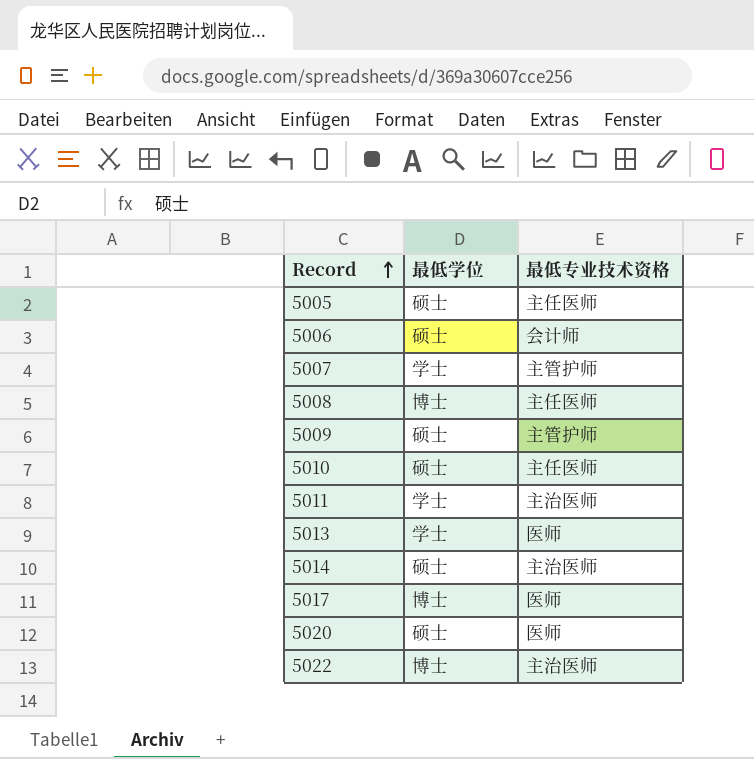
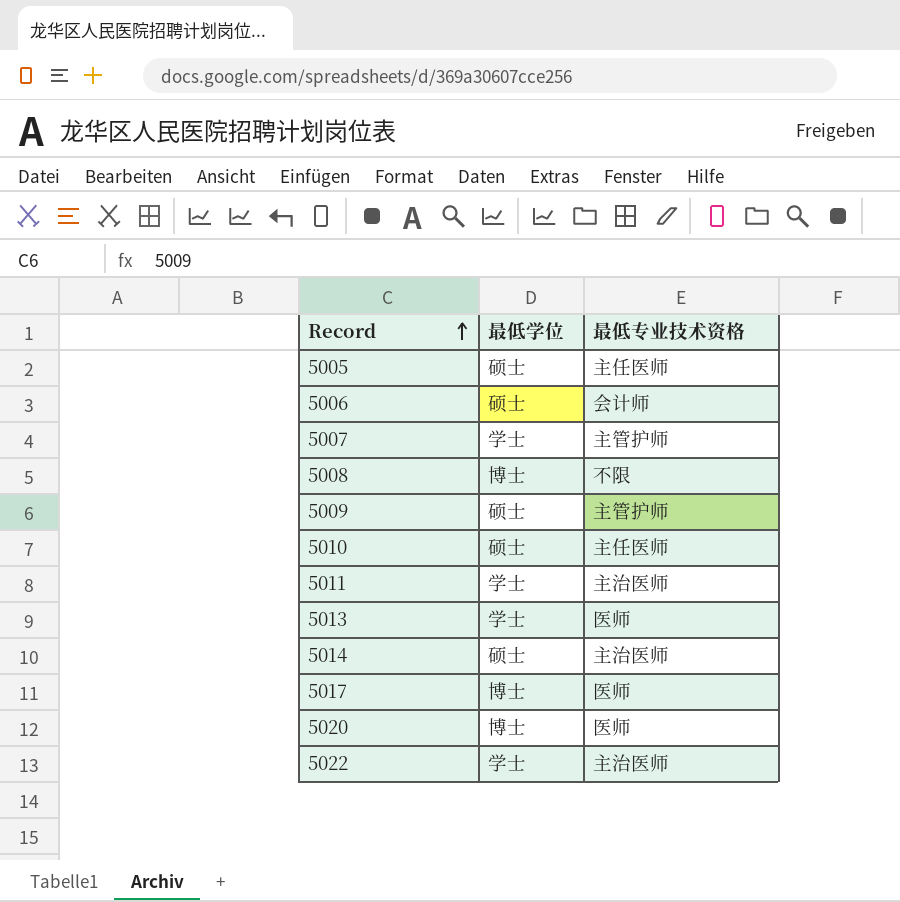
5008 | 最低专业技术资格: 主任医师 -> 不限
5020 | 最低学位: 硕士 -> 博士
5022 | 最低学位: 博士 -> 学士

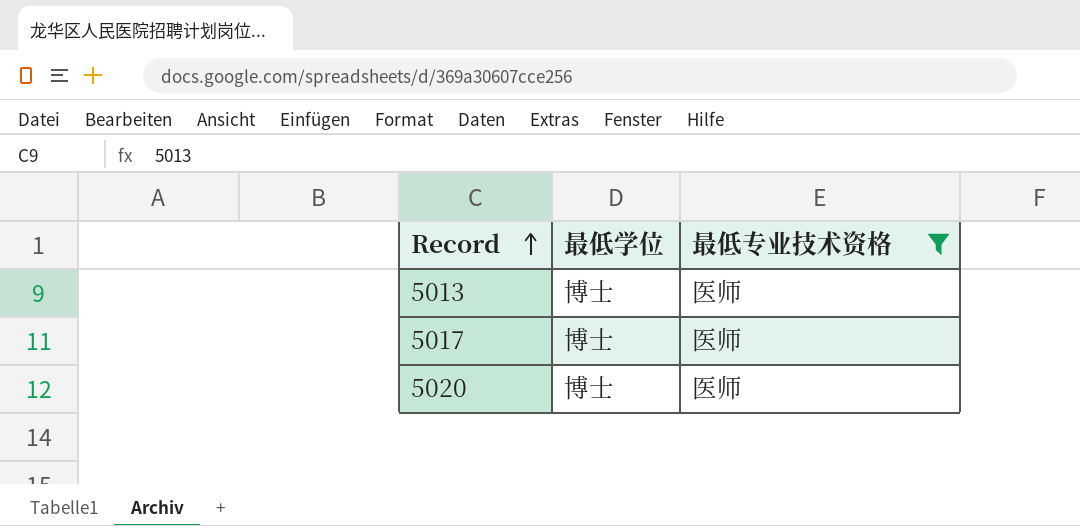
filter: none -> 最低专业技术资格 = 医师
5013 | 最低学位: 学士 -> 博士

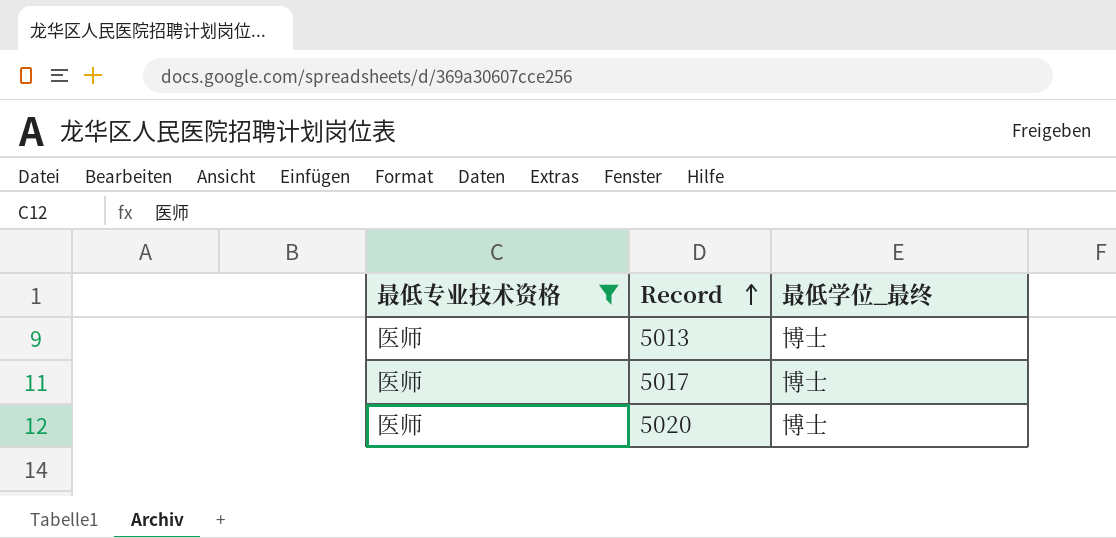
column 最低专业技术资格 | position: 3 -> 1
column name: 最低学位 -> 最低学位_最终

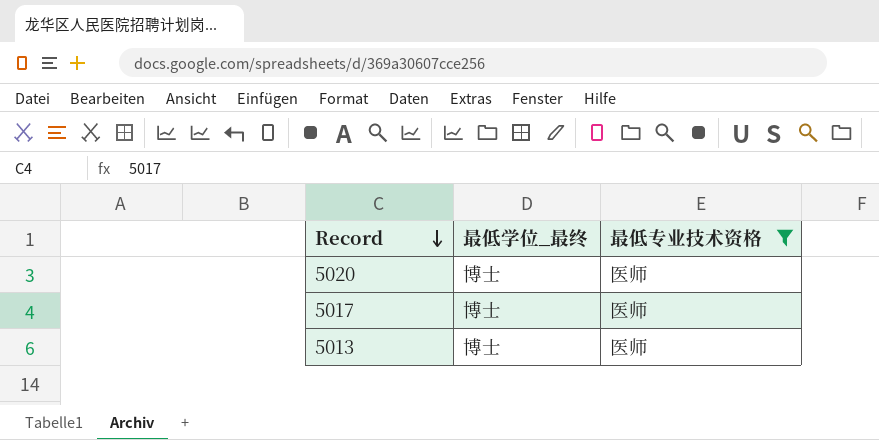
row order: Record ascending -> Record descending
column 最低专业技术资格 | position: 1 -> 3

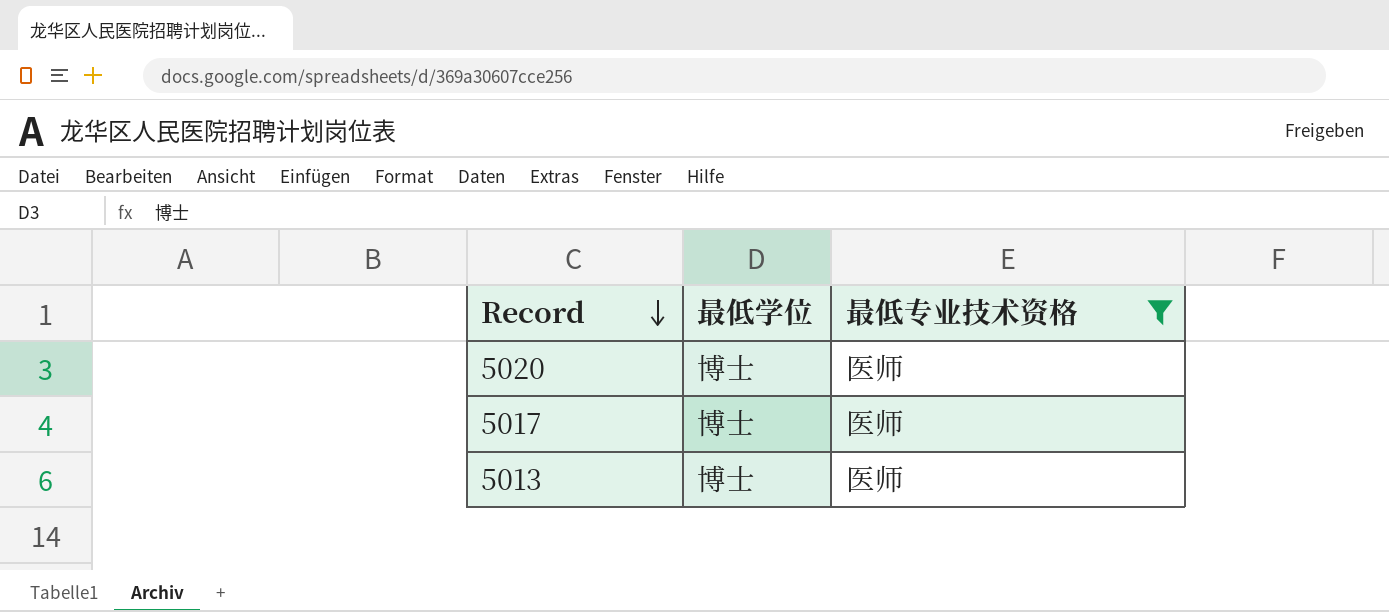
column name: 最低学位_最终 -> 最低学位

